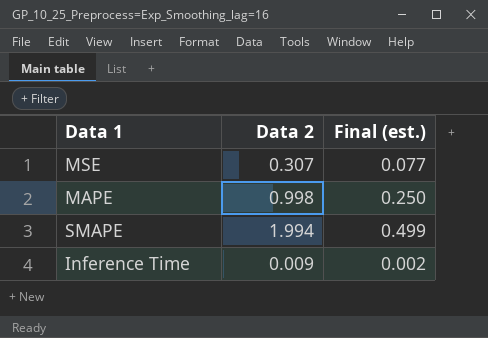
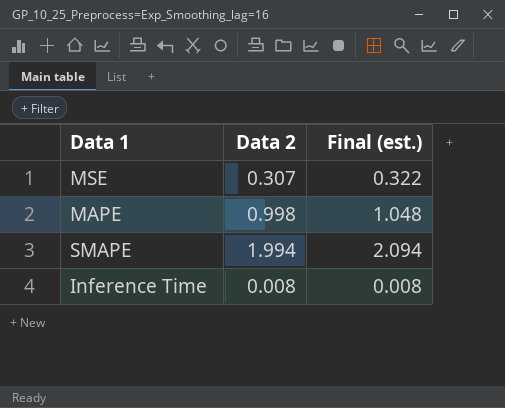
column Final (est.) | formula: [Data 2] * 0.25 -> [Data 2] * 1.05
Inference Time | Data 2: 0.009 -> 0.008

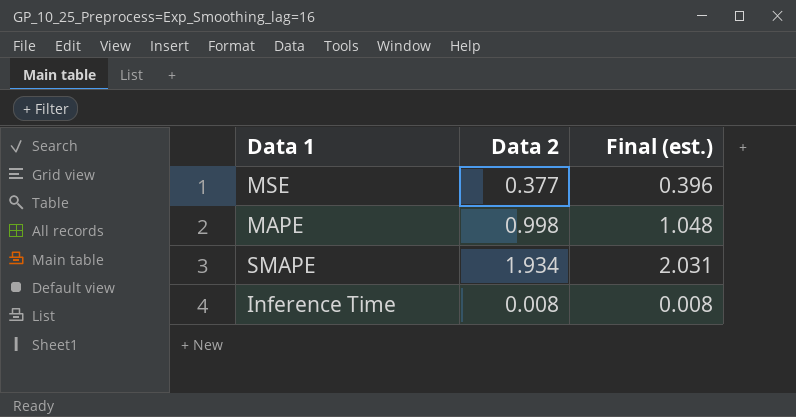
MSE | Data 2: 0.307 -> 0.377
MSE | Final (est.): 0.322 -> 0.396
SMAPE | Data 2: 1.994 -> 1.934
SMAPE | Final (est.): 2.094 -> 2.031

